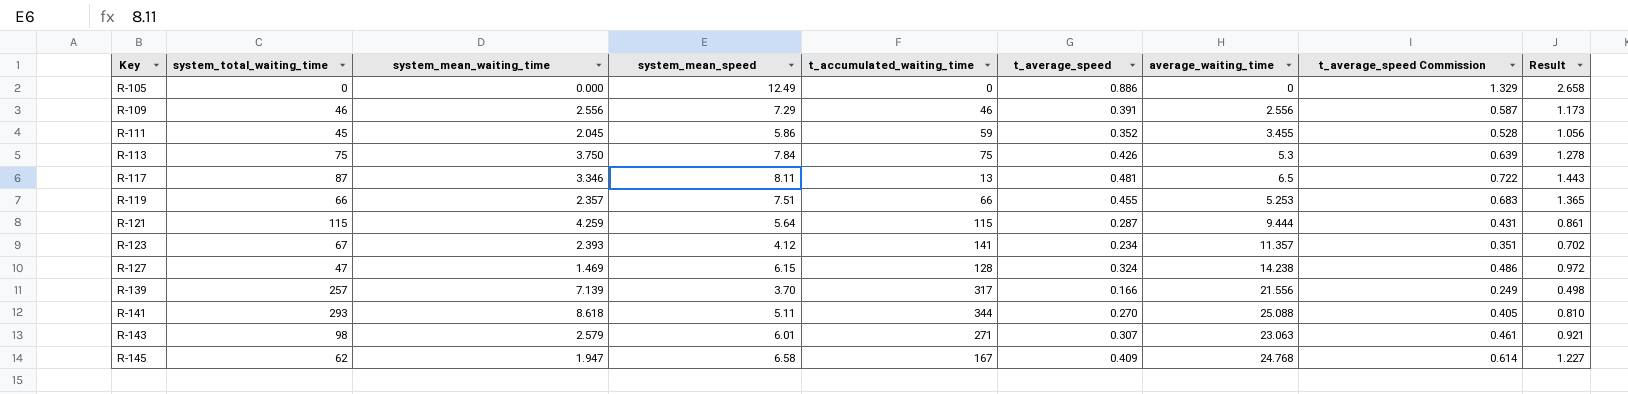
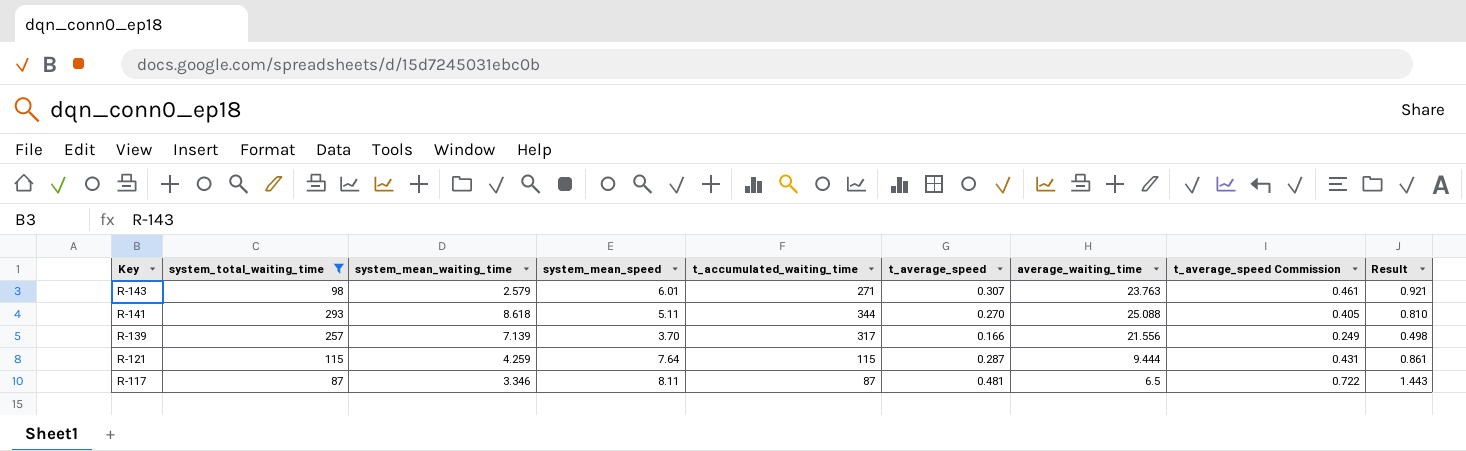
filter: none -> system_total_waiting_time >= 87
row order: Key ascending -> Key descending
R-143 | average_waiting_time: 23.063 -> 23.763
R-121 | system_mean_speed: 5.64 -> 7.64
R-117 | t_accumulated_waiting_time: 13 -> 87

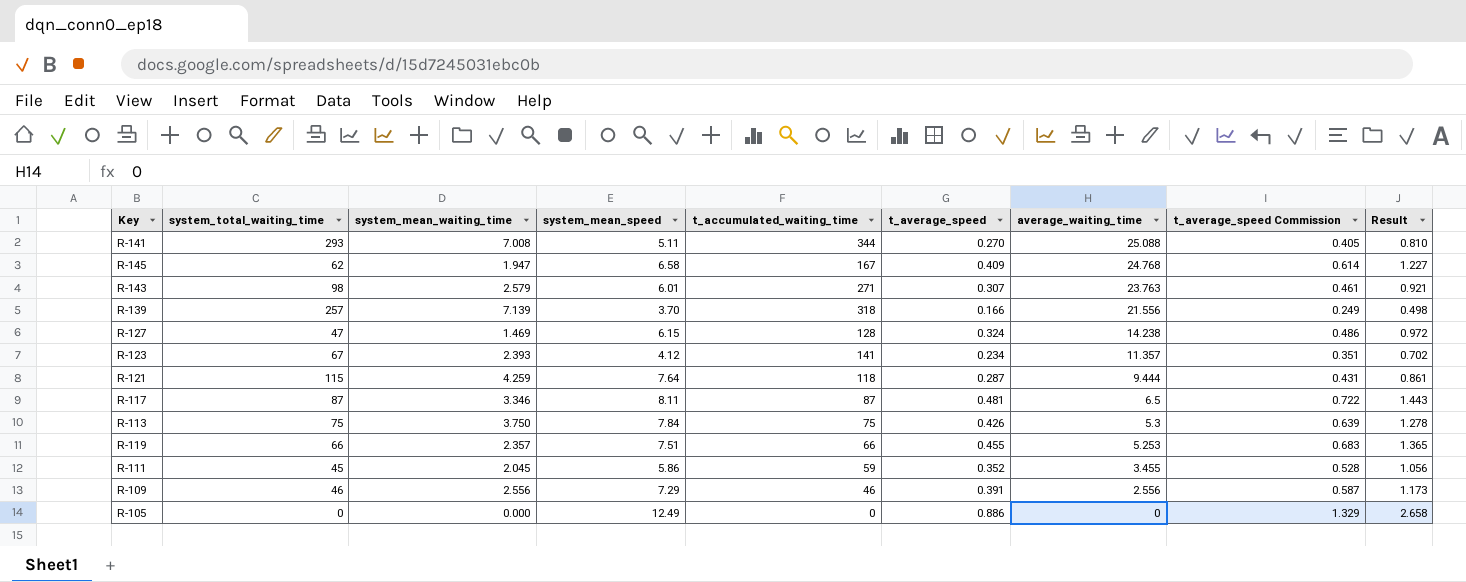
filter: system_total_waiting_time >= 87 -> none
row order: Key descending -> average_waiting_time descending
R-141 | system_mean_waiting_time: 8.618 -> 7.008
R-139 | t_accumulated_waiting_time: 317 -> 318
R-121 | t_accumulated_waiting_time: 115 -> 118

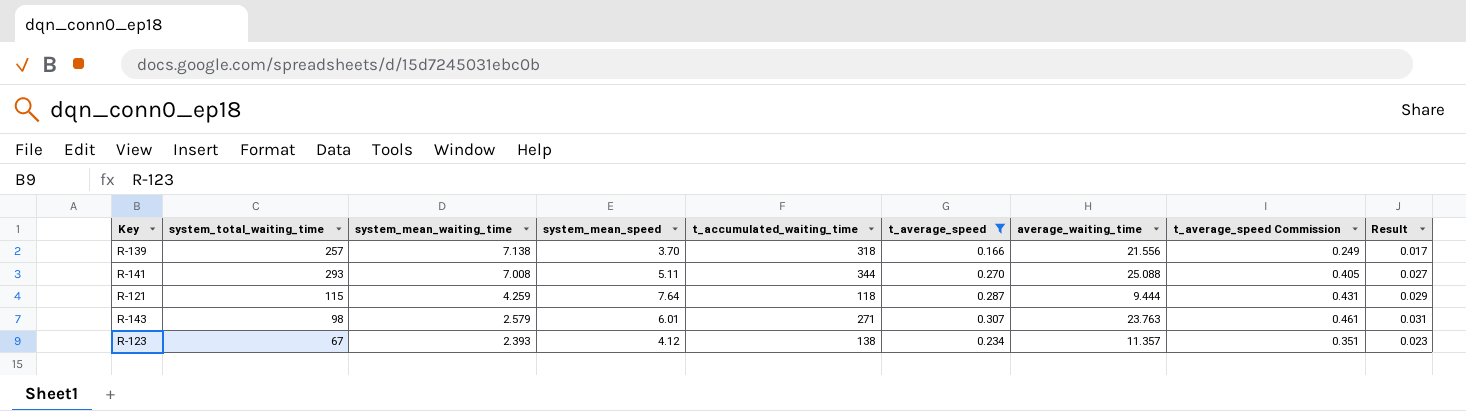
filter: none -> t_average_speed <= 0.307
row order: average_waiting_time descending -> system_mean_waiting_time descending
column Result | formula: [t_average_speed] * 3 -> [t_average_speed] * 0.1
R-139 | system_mean_waiting_time: 7.139 -> 7.138
R-123 | t_accumulated_waiting_time: 141 -> 138

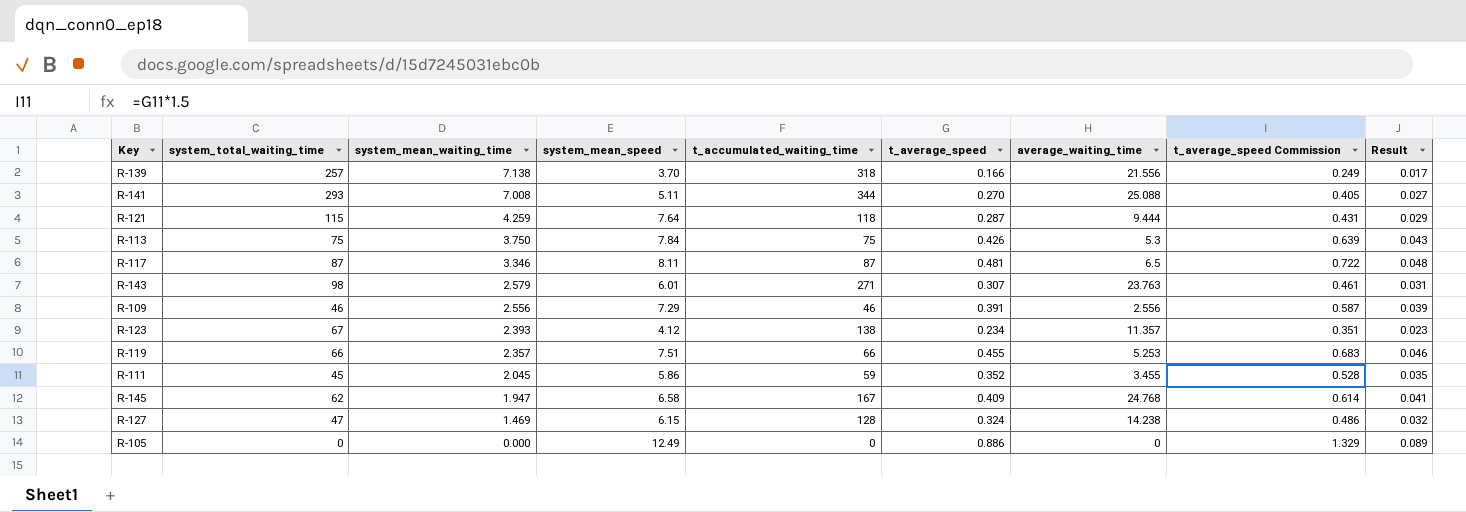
filter: t_average_speed <= 0.307 -> none

